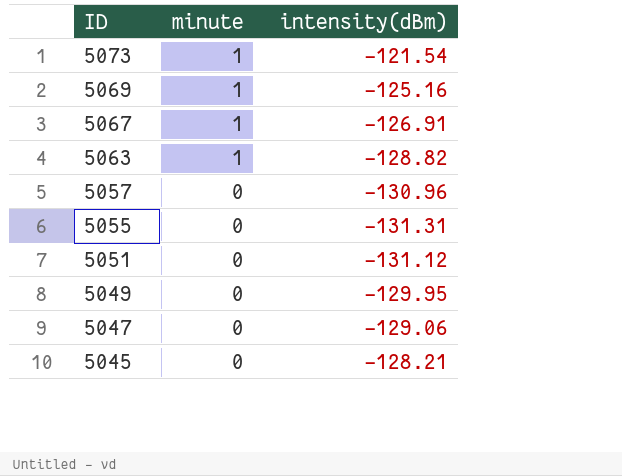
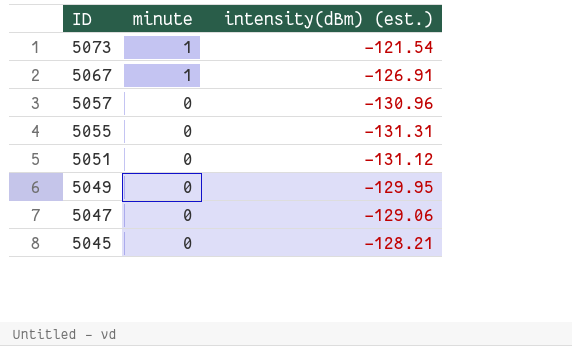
column name: intensity(dBm) -> intensity(dBm) (est.)
row 5069: 1 | -125.16 -> none
row 5063: 1 | -128.82 -> none

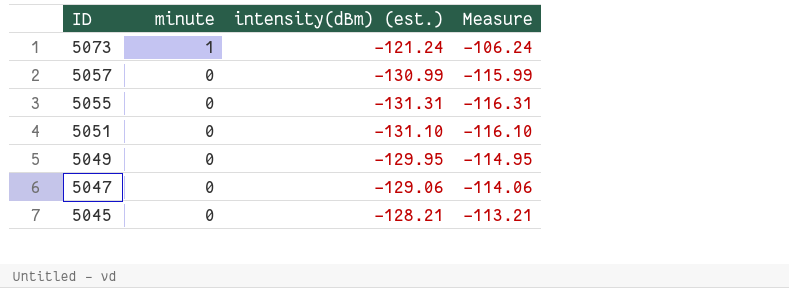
column Measure | formula: none -> [intensity(dBm) (est.)] + 15
row 5067: 1 | -126.91 -> none
5073 | intensity(dBm) (est.): -121.54 -> -121.24
5057 | intensity(dBm) (est.): -130.96 -> -130.99
5051 | intensity(dBm) (est.): -131.12 -> -131.10

